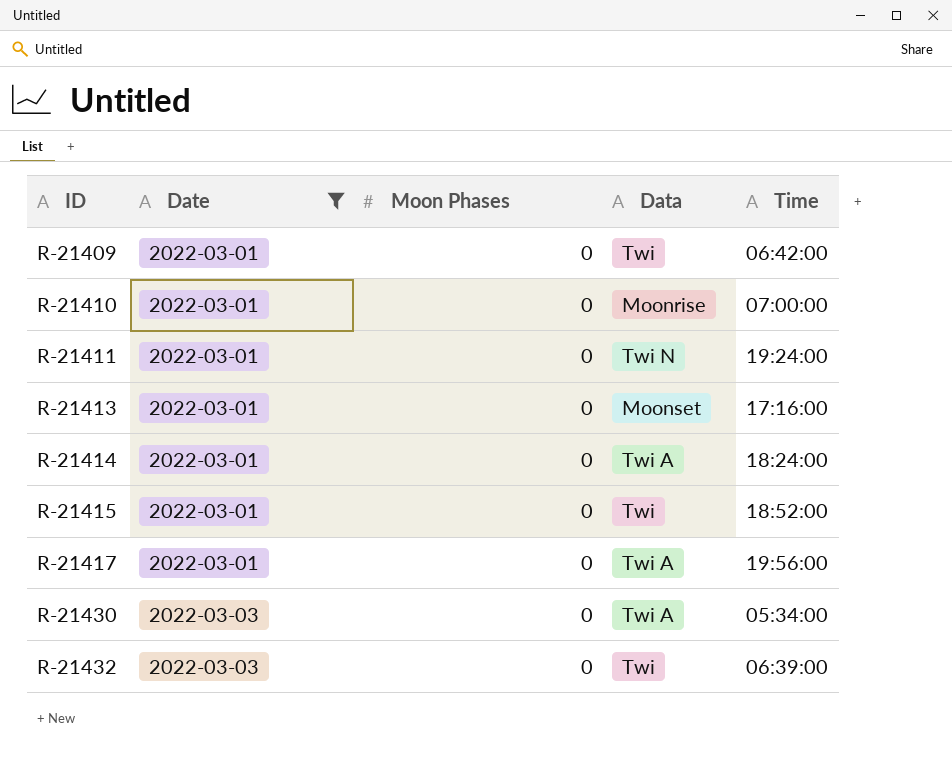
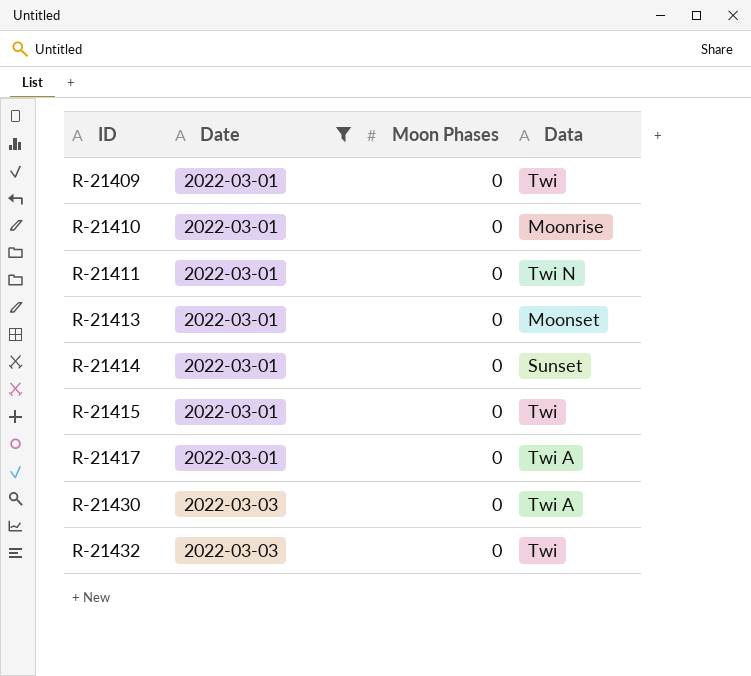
column Time | position: 5 -> none
R-21414 | Data: Twi A -> Sunset

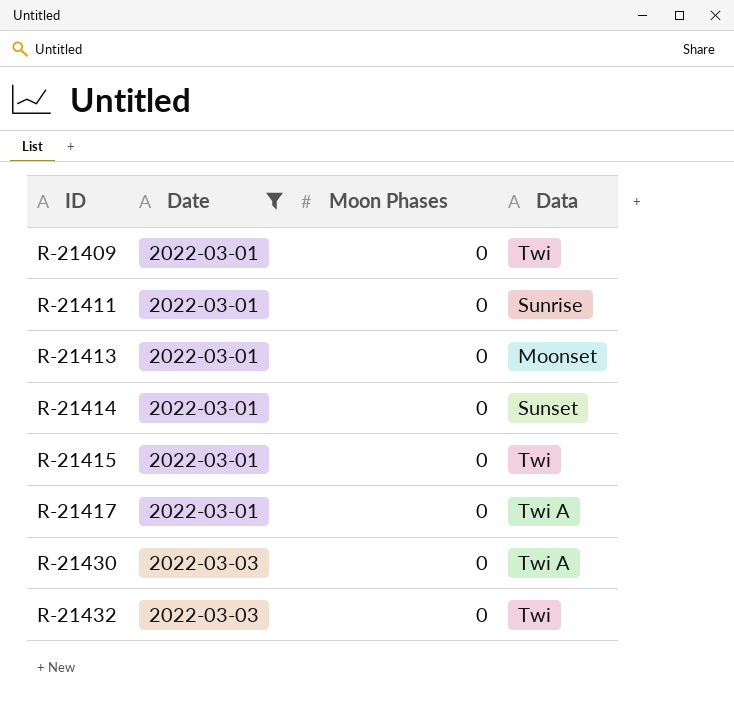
row R-21410: 2022-03-01 | 0 | Moonrise -> none
R-21411 | Data: Twi N -> Sunrise

